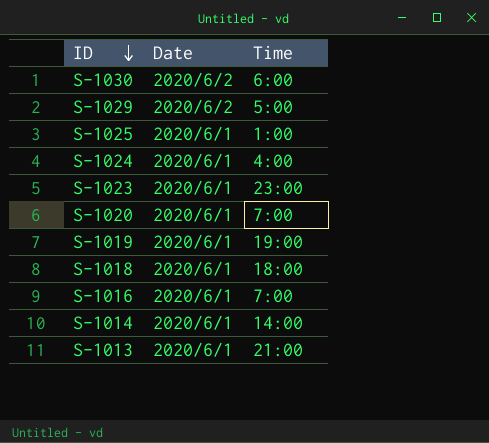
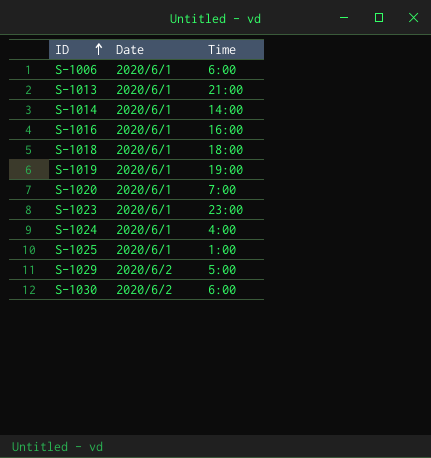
row order: ID descending -> ID ascending
row S-1006: none -> 2020/6/1 | 6:00
S-1016 | Time: 7:00 -> 16:00

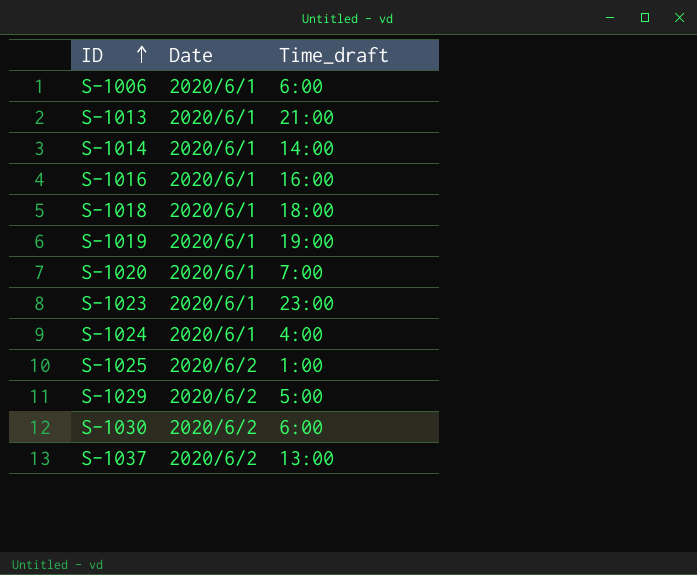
column name: Time -> Time_draft
S-1025 | Date: 2020/6/1 -> 2020/6/2
row S-1037: none -> 2020/6/2 | 13:00

